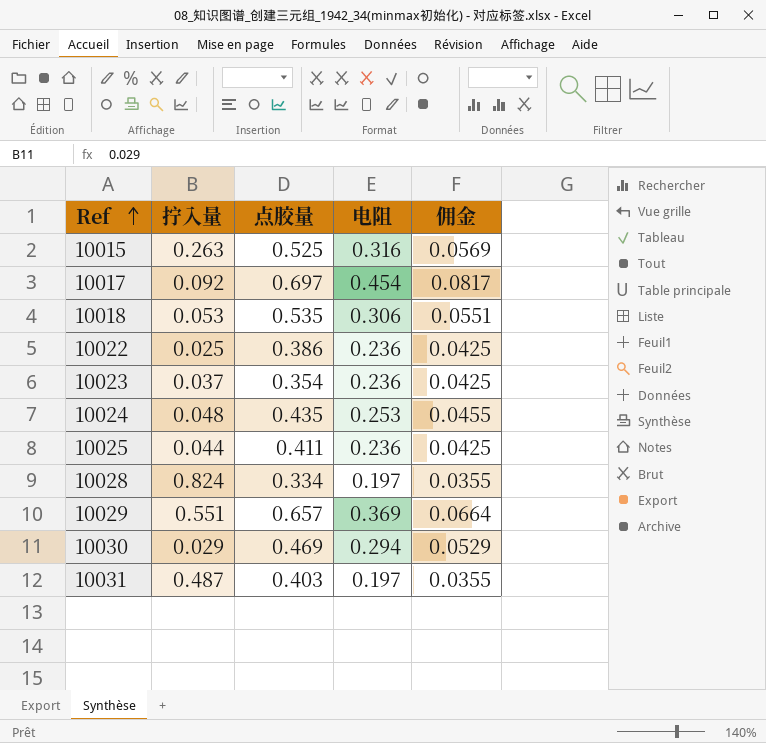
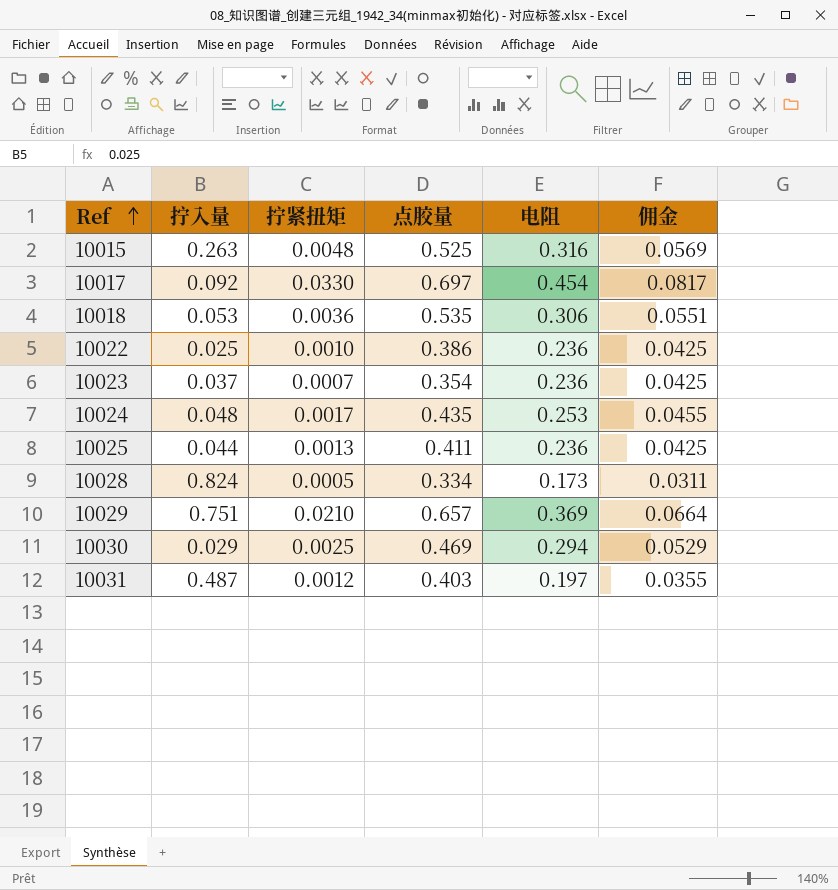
column 拧紧扭矩 | position: none -> 3
10028 | 电阻: 0.197 -> 0.173
10028 | 佣金: 0.0355 -> 0.0311
10029 | 拧入量: 0.551 -> 0.751

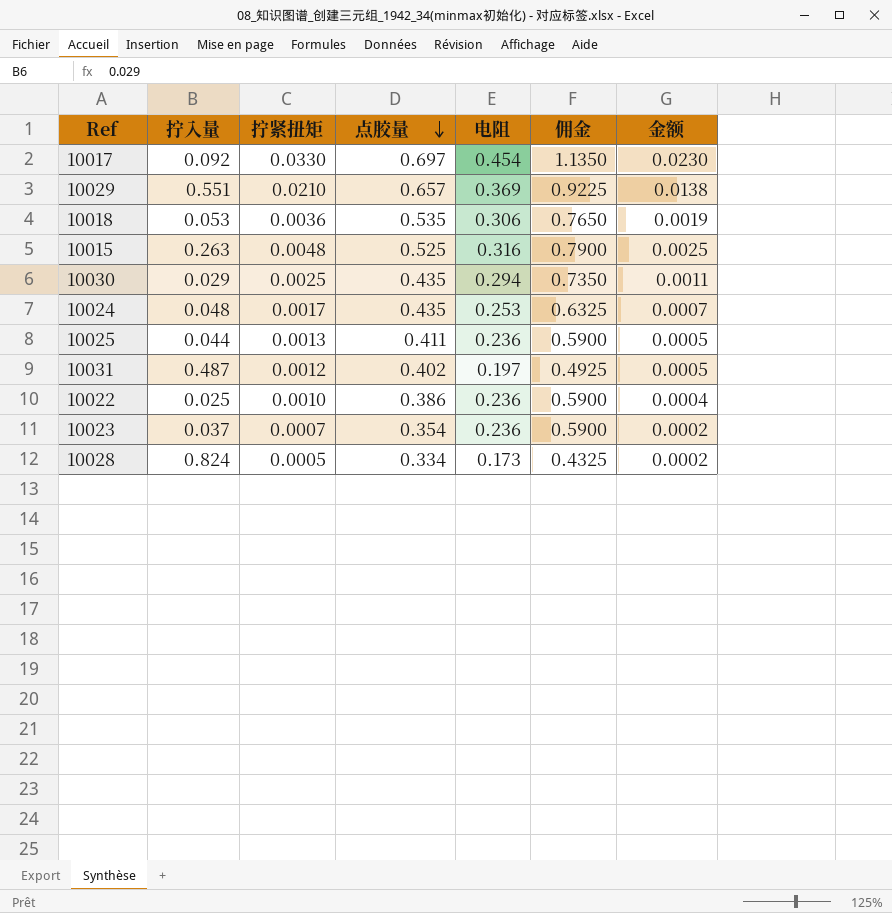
row order: Ref ascending -> 点胶量 descending
column 佣金 | formula: [电阻] * 0.18 -> [电阻] * 2.5
column 金额 | formula: none -> [拧紧扭矩] * [点胶量]
10029 | 拧入量: 0.751 -> 0.551
10030 | 点胶量: 0.469 -> 0.435
10031 | 点胶量: 0.403 -> 0.402

